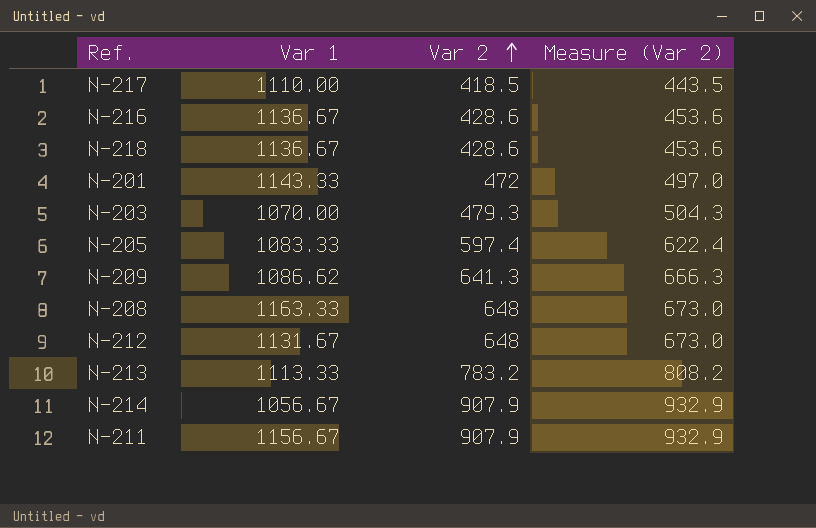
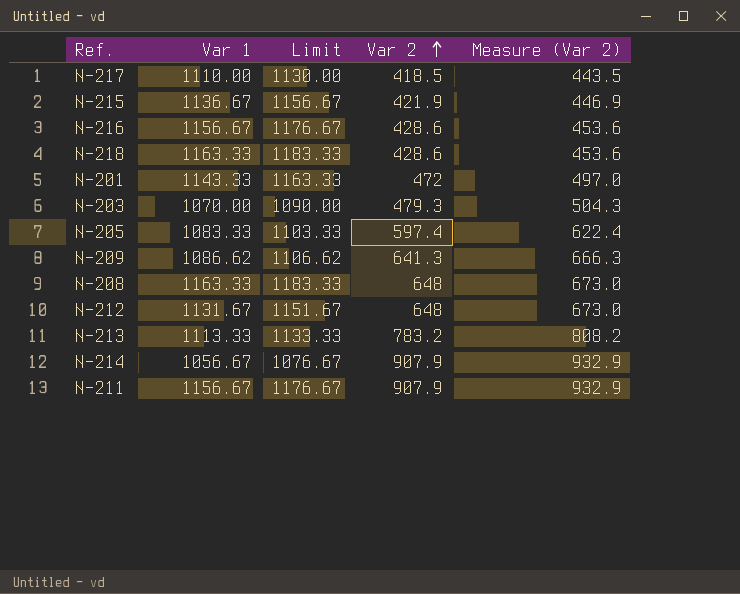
column Limit | formula: none -> [Var 1] + 20
row N-215: none -> 1136.67 | 1156.67 | 421.9 | 446.9
N-216 | Var 1: 1136.67 -> 1156.67
N-218 | Var 1: 1136.67 -> 1163.33

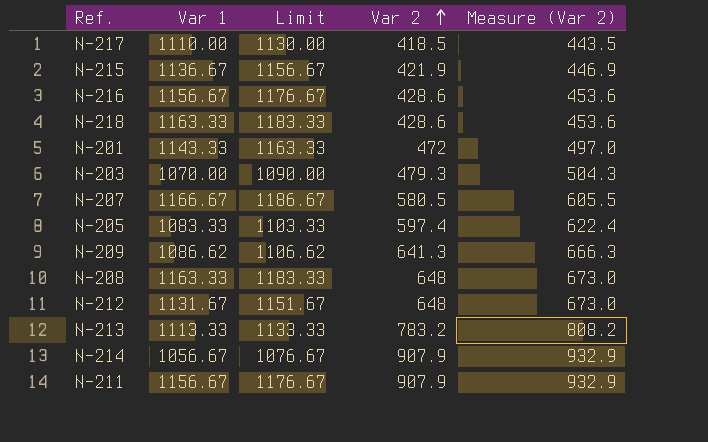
row N-207: none -> 1166.67 | 1186.67 | 580.5 | 605.5

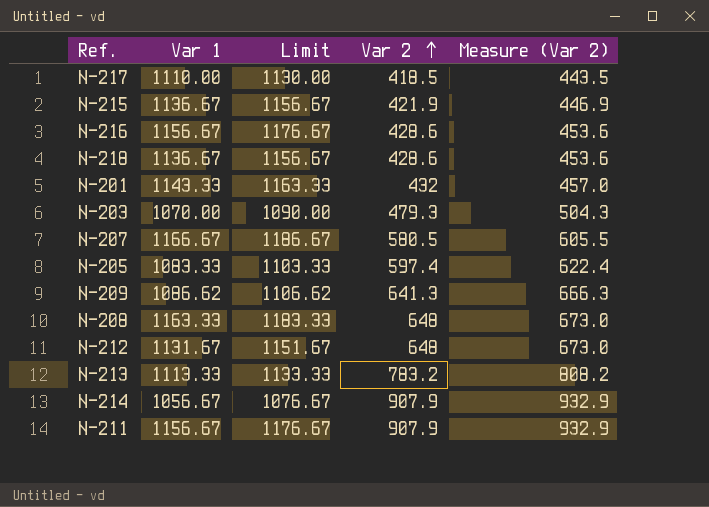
N-218 | Var 1: 1163.33 -> 1136.67
N-218 | Limit: 1183.33 -> 1156.67
N-201 | Var 2: 472 -> 432
N-201 | Measure (Var 2): 497.0 -> 457.0

